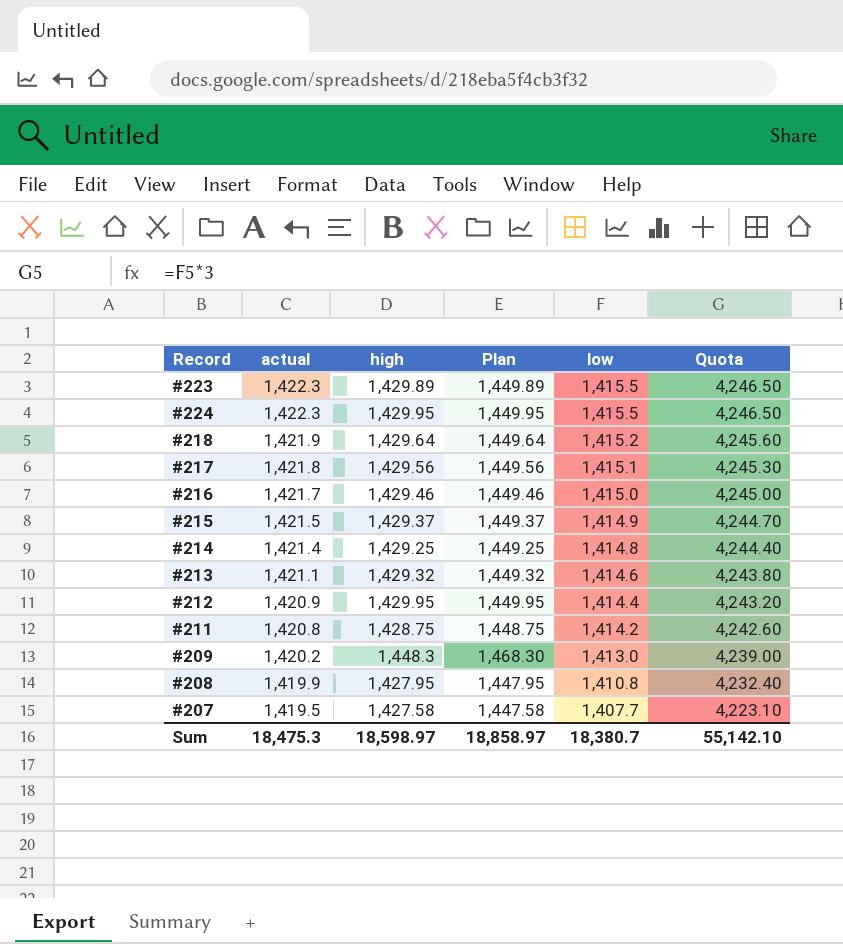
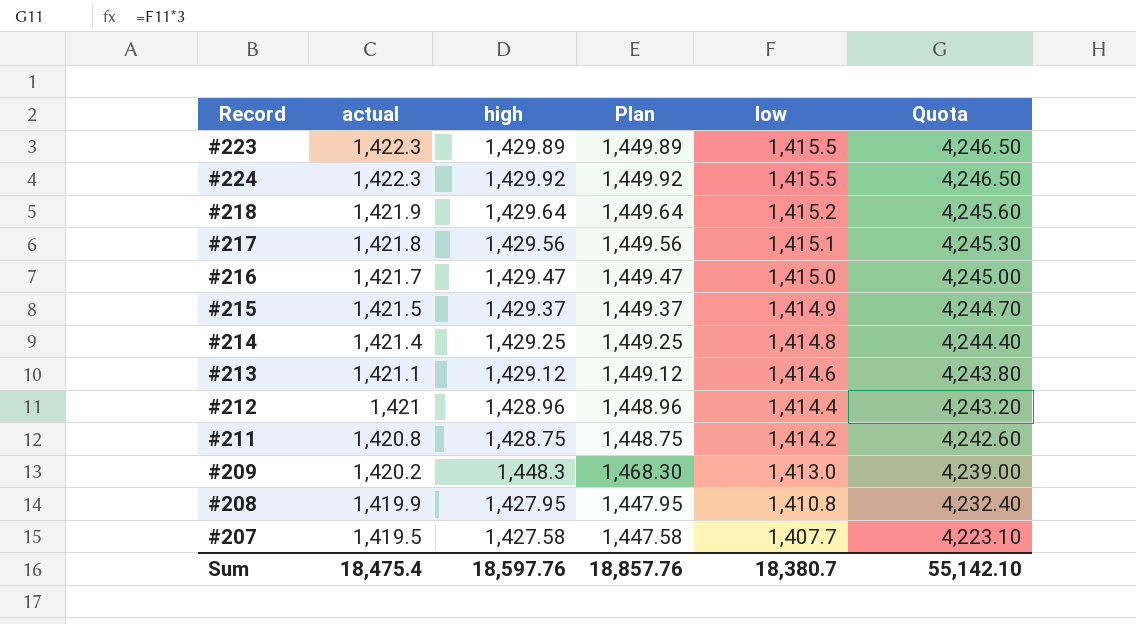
#224 | high: 1,429.95 -> 1,429.92
#224 | Plan: 1,449.95 -> 1,449.92
#216 | high: 1,429.46 -> 1,429.47
#216 | Plan: 1,449.46 -> 1,449.47
#213 | high: 1,429.32 -> 1,429.12
#213 | Plan: 1,449.32 -> 1,449.12
#212 | actual: 1,420.9 -> 1,421
#212 | high: 1,429.95 -> 1,428.96
#212 | Plan: 1,449.95 -> 1,448.96
Sum | actual: 18,475.3 -> 18,475.4
Sum | high: 18,598.97 -> 18,597.76
Sum | Plan: 18,858.97 -> 18,857.76

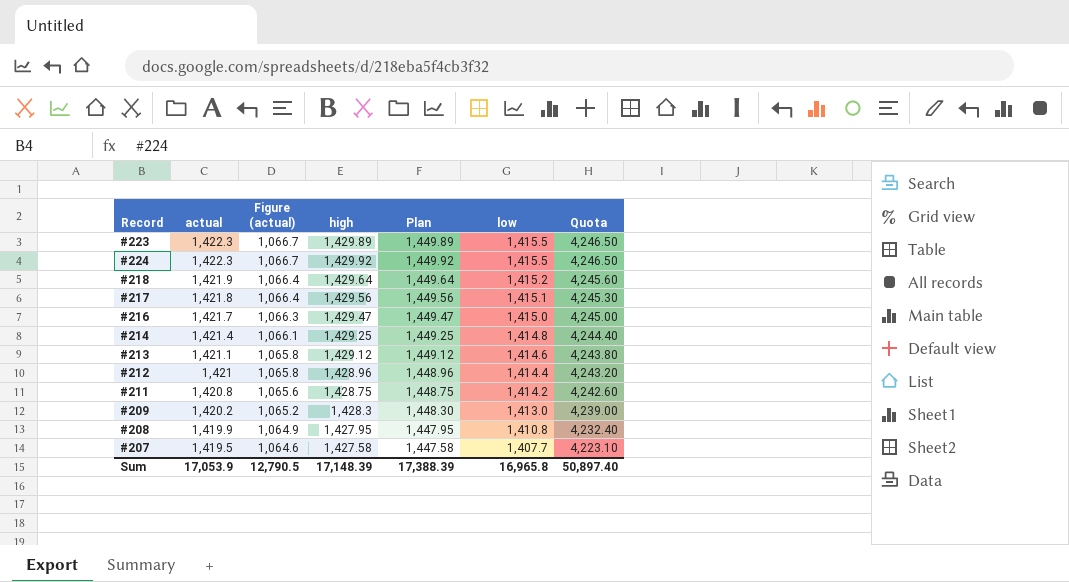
column Figure (actual) | formula: none -> [actual] * 0.75
row #215: 1,421.5 | 1,429.37 | 1,449.37 | 1,414.9 | 4,244.70 -> none
#209 | high: 1,448.3 -> 1,428.3
#209 | Plan: 1,468.30 -> 1,448.30
Sum | actual: 18,475.4 -> 17,053.9
Sum | high: 18,597.76 -> 17,148.39
Sum | Plan: 18,857.76 -> 17,388.39
Sum | low: 18,380.7 -> 16,965.8
Sum | Quota: 55,142.10 -> 50,897.40

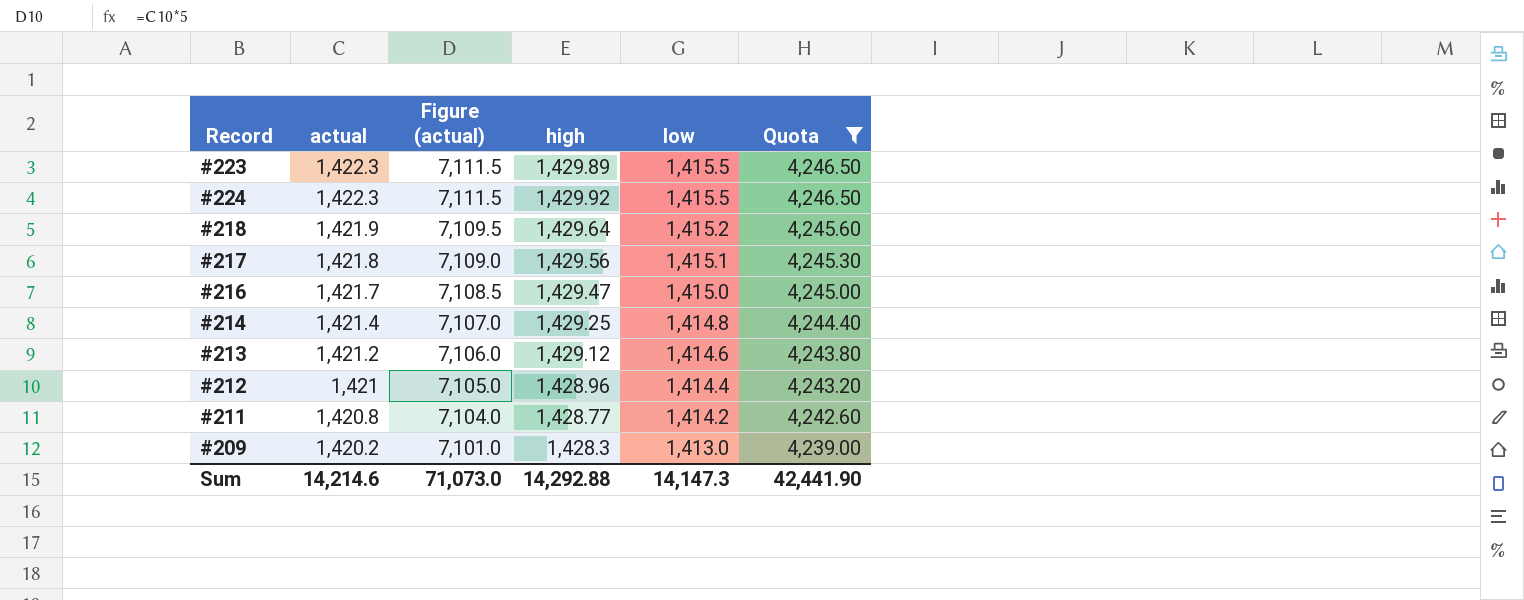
filter: none -> Quota >= 4,239.00
column Plan | formula: [high] + 20 -> none
column Figure (actual) | formula: [actual] * 0.75 -> [actual] * 5
#213 | actual: 1,421.1 -> 1,421.2
#211 | high: 1,428.75 -> 1,428.77
Sum | actual: 17,053.9 -> 14,214.6
Sum | Figure (actual): 12,790.5 -> 71,073.0
Sum | high: 17,148.39 -> 14,292.88
Sum | low: 16,965.8 -> 14,147.3
Sum | Quota: 50,897.40 -> 42,441.90

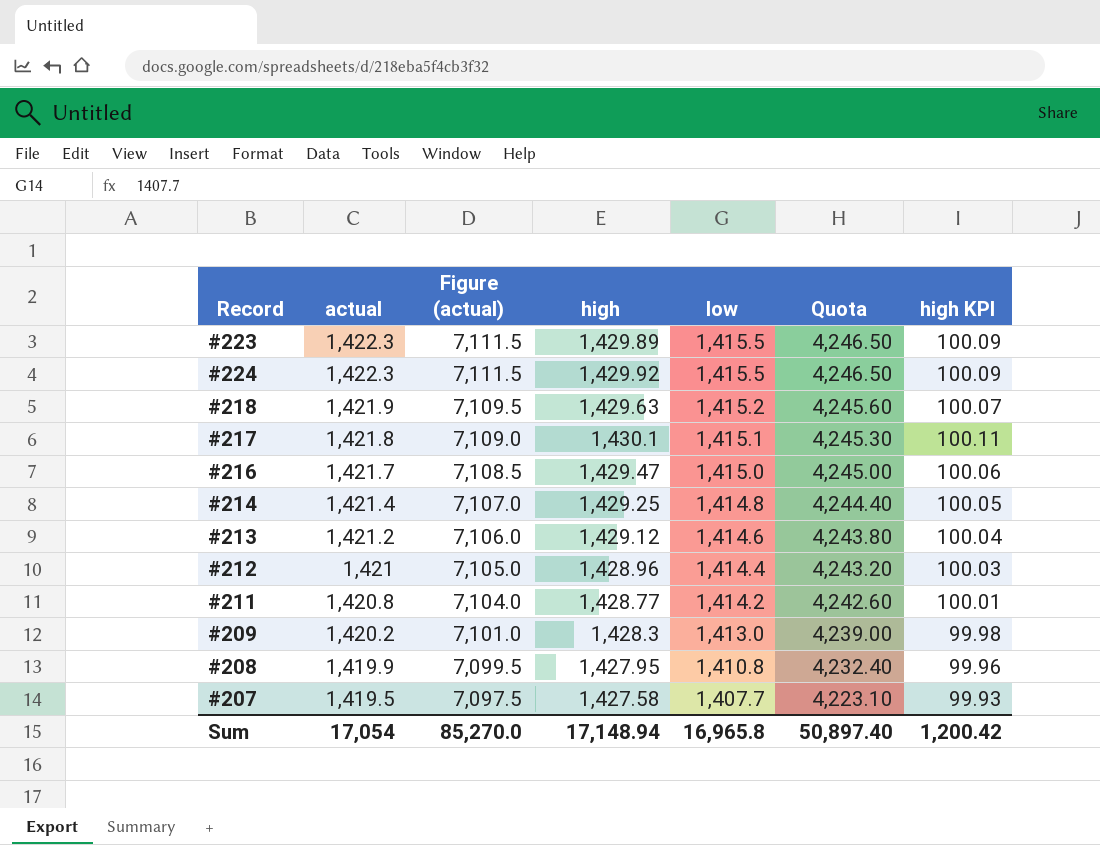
filter: Quota >= 4,239.00 -> none
column high KPI | formula: none -> [high] * 0.07
#218 | high: 1,429.64 -> 1,429.63
#217 | high: 1,429.56 -> 1,430.1
Sum | actual: 14,214.6 -> 17,054
Sum | Figure (actual): 71,073.0 -> 85,270.0
Sum | high: 14,292.88 -> 17,148.94
Sum | low: 14,147.3 -> 16,965.8
Sum | Quota: 42,441.90 -> 50,897.40

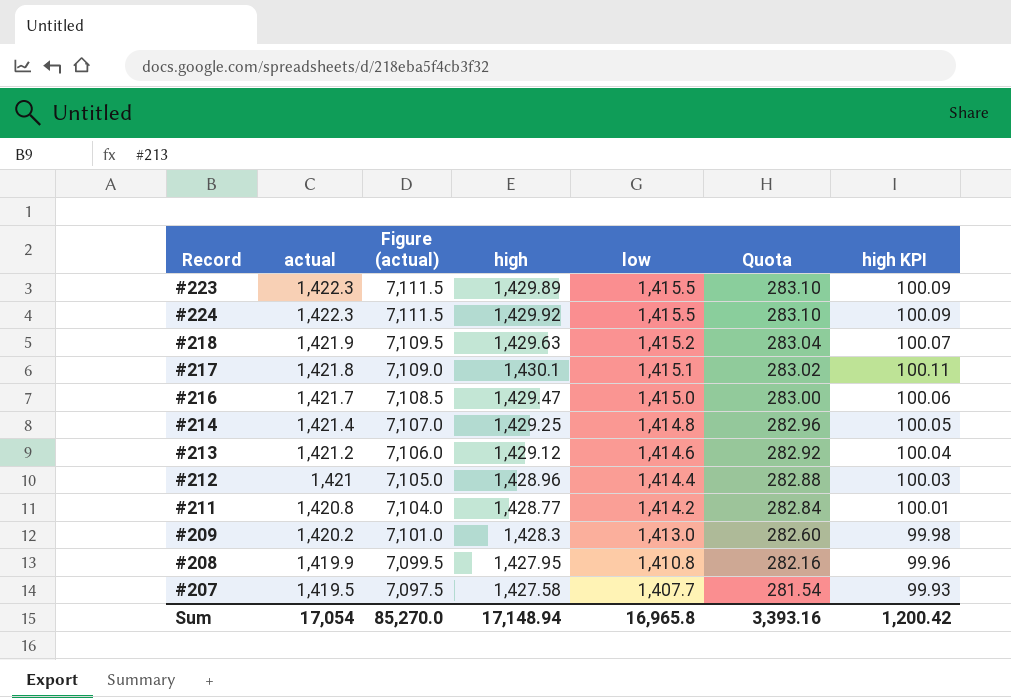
column Quota | formula: [low] * 3 -> [low] * 0.2
Sum | Quota: 50,897.40 -> 3,393.16

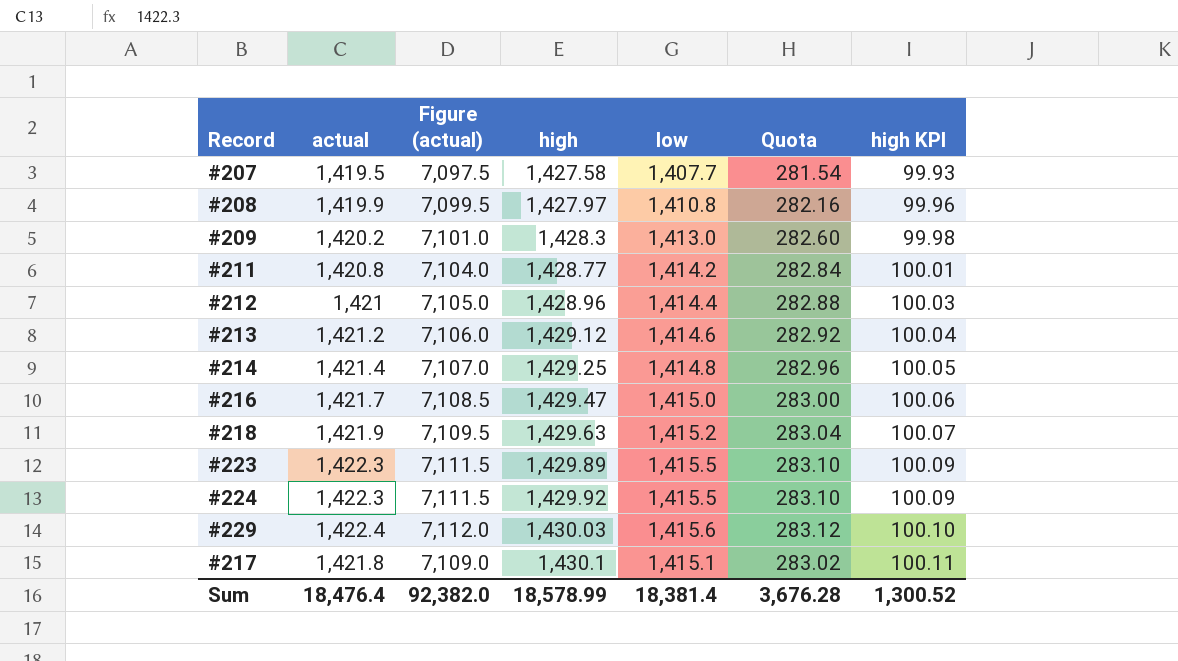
row order: actual descending -> high ascending
#208 | high: 1,427.95 -> 1,427.97
row #229: none -> 1,422.4 | 7,112.0 | 1,430.03 | 1,415.6 | 283.12 | 100.10
Sum | actual: 17,054 -> 18,476.4
Sum | Figure (actual): 85,270.0 -> 92,382.0
Sum | high: 17,148.94 -> 18,578.99
Sum | low: 16,965.8 -> 18,381.4
Sum | Quota: 3,393.16 -> 3,676.28
Sum | high KPI: 1,200.42 -> 1,300.52

